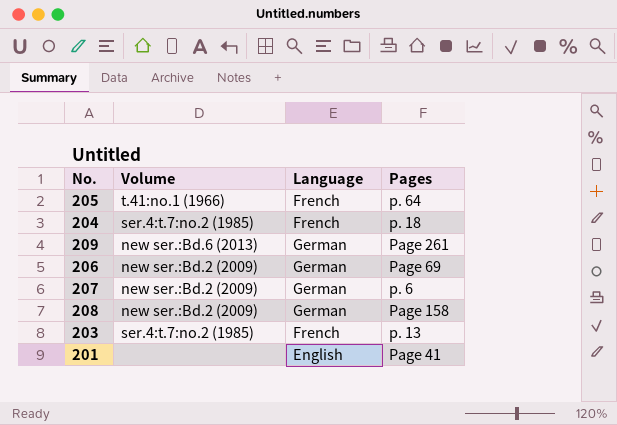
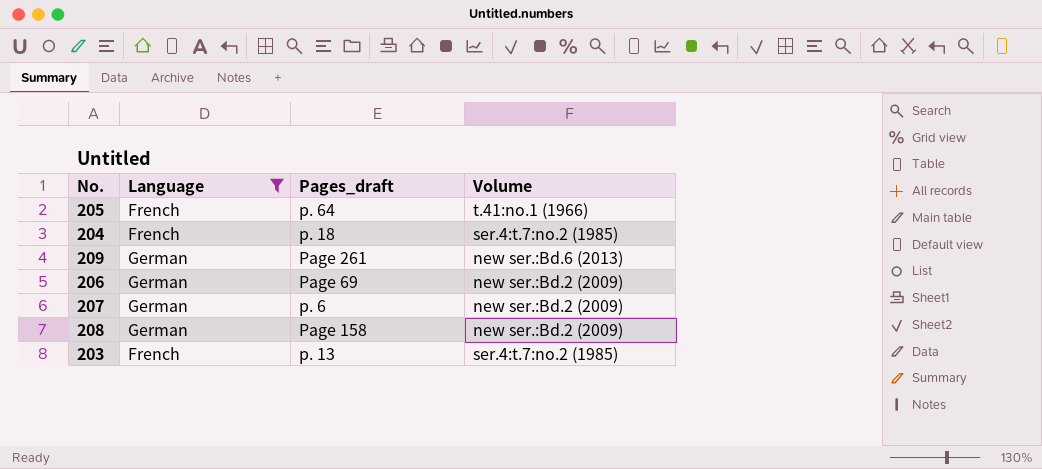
filter: none -> Language != English
column name: Pages -> Pages_draft
column Volume | position: 2 -> 4

